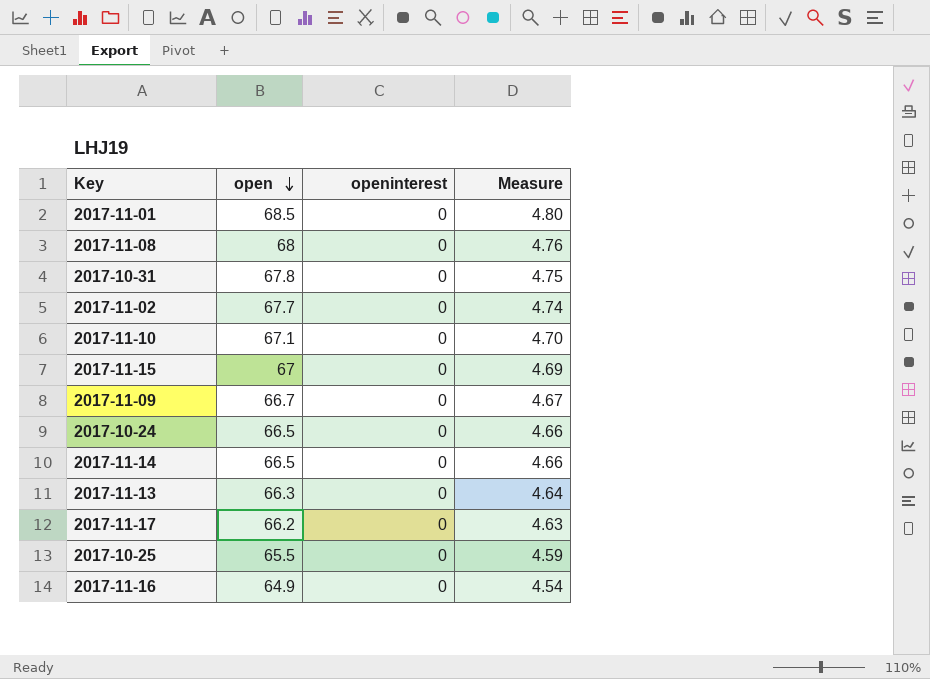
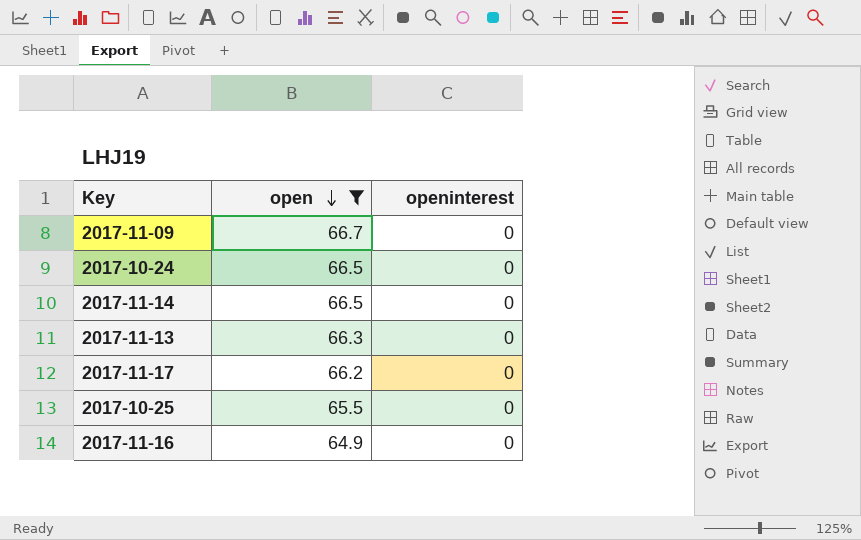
filter: none -> open <= 66.7
column Measure | formula: [open] * 0.07 -> none

